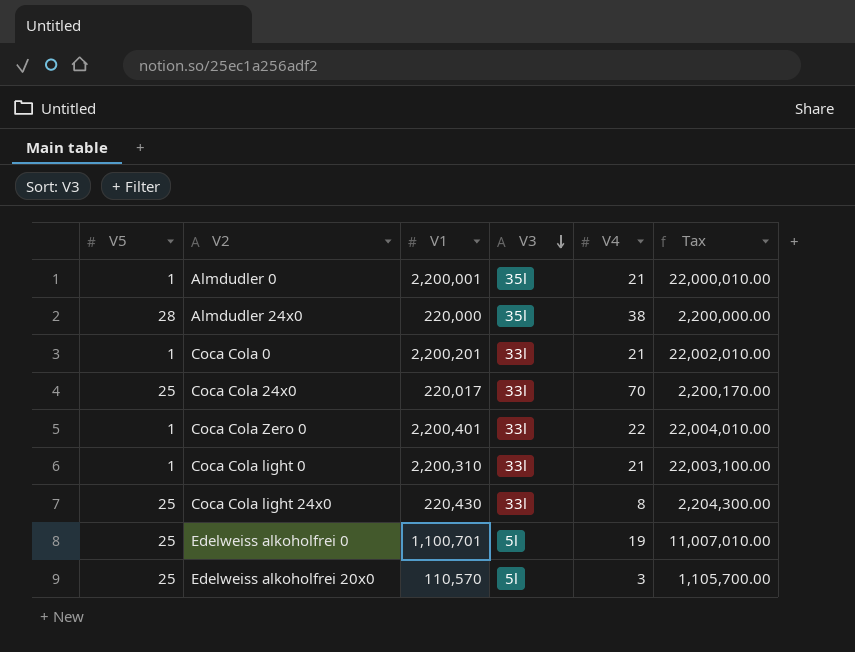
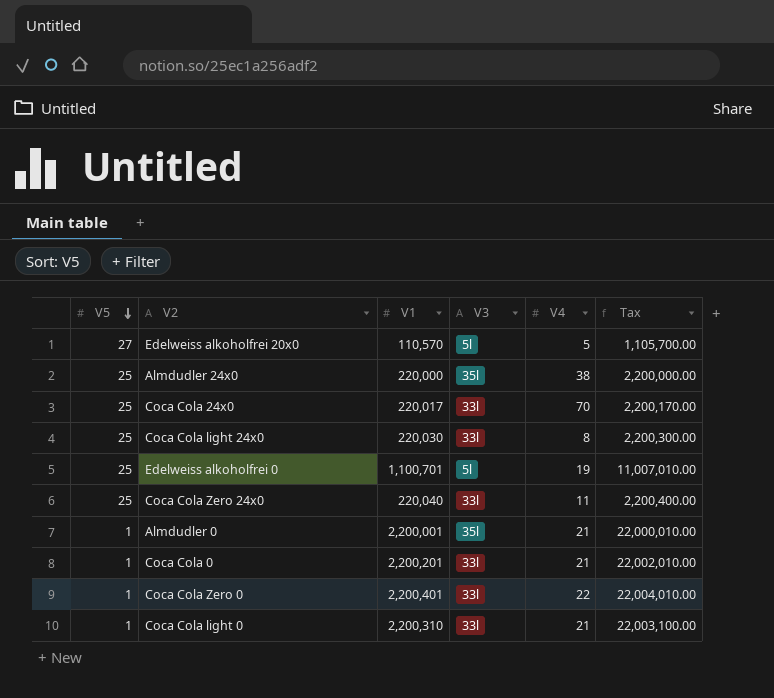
row order: V3 descending -> V5 descending
Edelweiss alkoholfrei 20x0 | V5: 25 -> 27
Edelweiss alkoholfrei 20x0 | V4: 3 -> 5
Almdudler 24x0 | V5: 28 -> 25
Coca Cola light 24x0 | V1: 220,430 -> 220,030
Coca Cola light 24x0 | Tax: 2,204,300.00 -> 2,200,300.00
row Coca Cola Zero 24x0: none -> 25 | 220,040 | 33l | 11 | 2,200,400.00

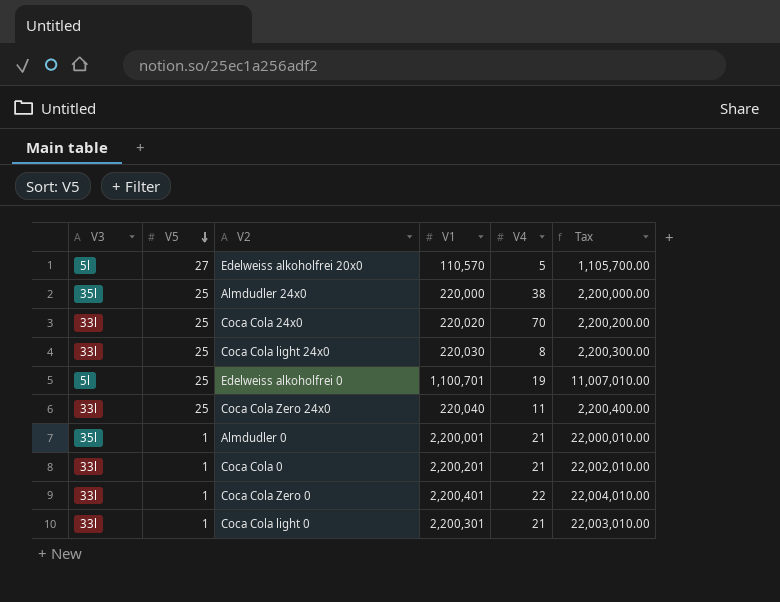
column V3 | position: 4 -> 1
Coca Cola 24x0 | V1: 220,017 -> 220,020
Coca Cola 24x0 | Tax: 2,200,170.00 -> 2,200,200.00
Coca Cola light 0 | V1: 2,200,310 -> 2,200,301
Coca Cola light 0 | Tax: 22,003,100.00 -> 22,003,010.00

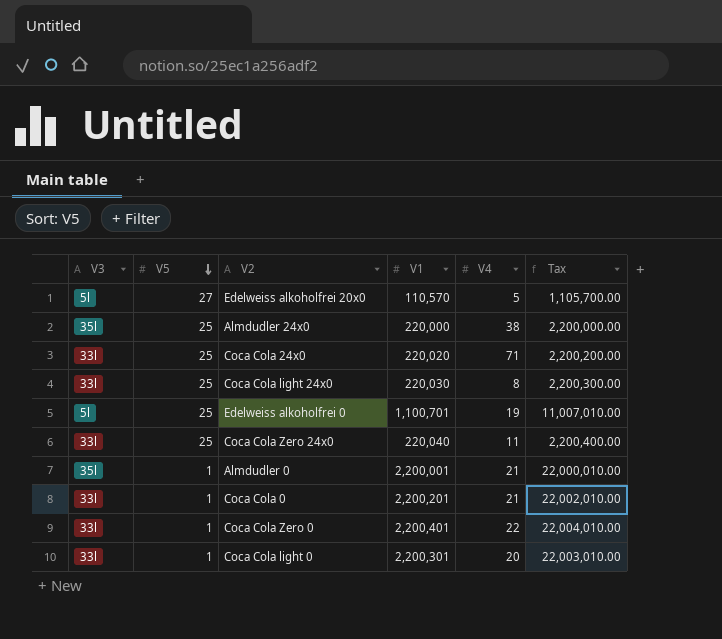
Coca Cola 24x0 | V4: 70 -> 71
Coca Cola light 0 | V4: 21 -> 20

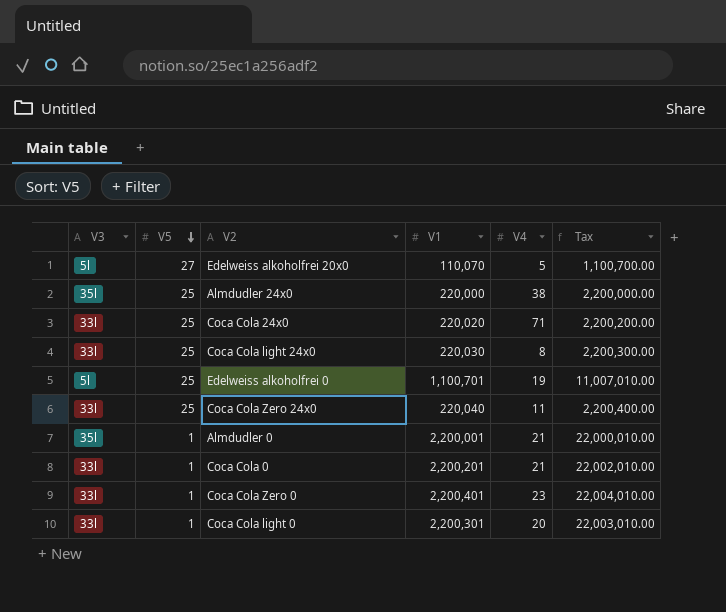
Edelweiss alkoholfrei 20x0 | V1: 110,570 -> 110,070
Edelweiss alkoholfrei 20x0 | Tax: 1,105,700.00 -> 1,100,700.00
Coca Cola Zero 0 | V4: 22 -> 23

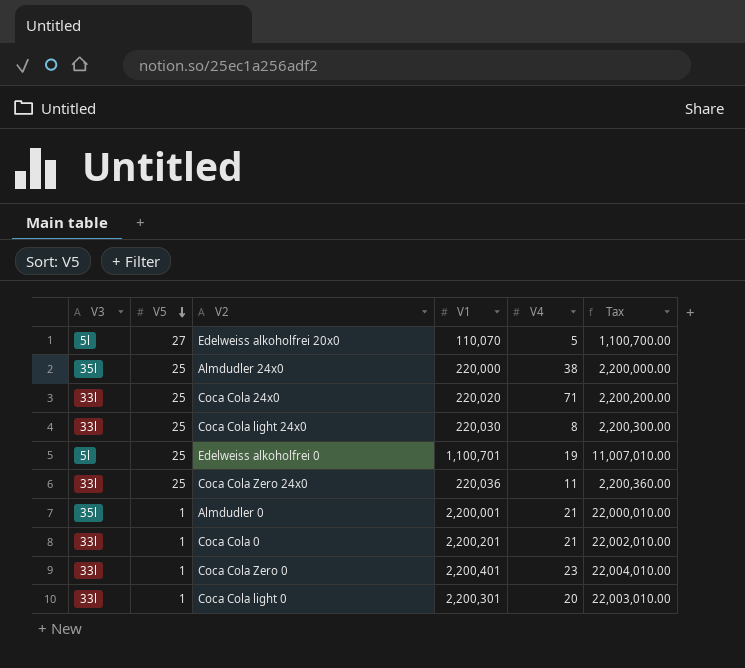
Coca Cola Zero 24x0 | V1: 220,040 -> 220,036
Coca Cola Zero 24x0 | Tax: 2,200,400.00 -> 2,200,360.00

